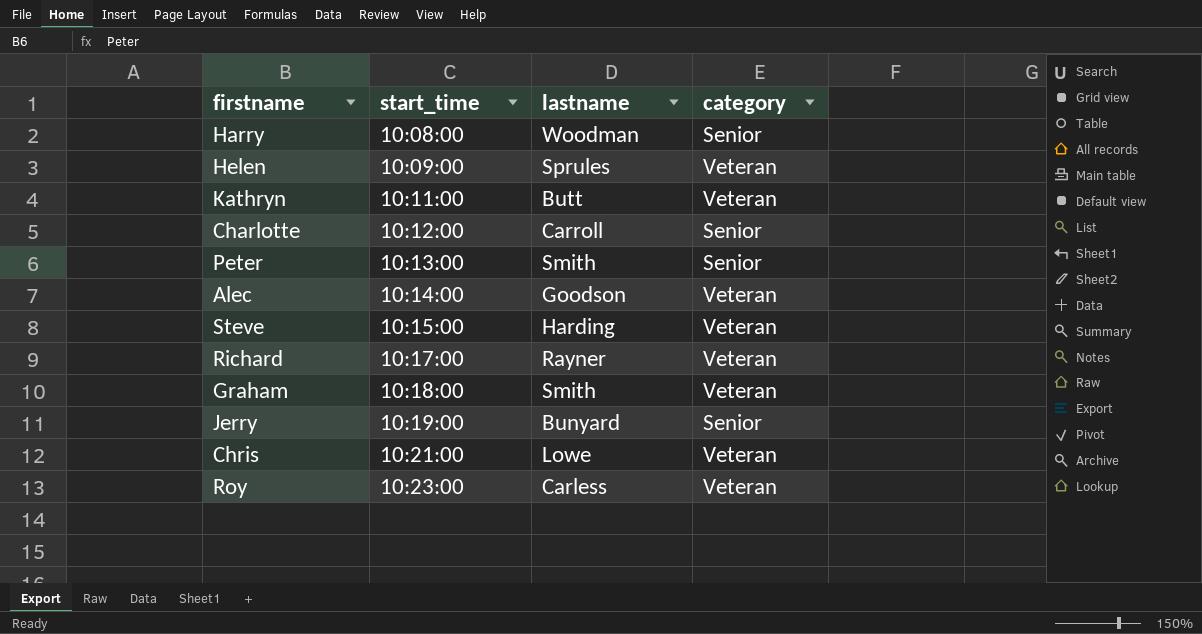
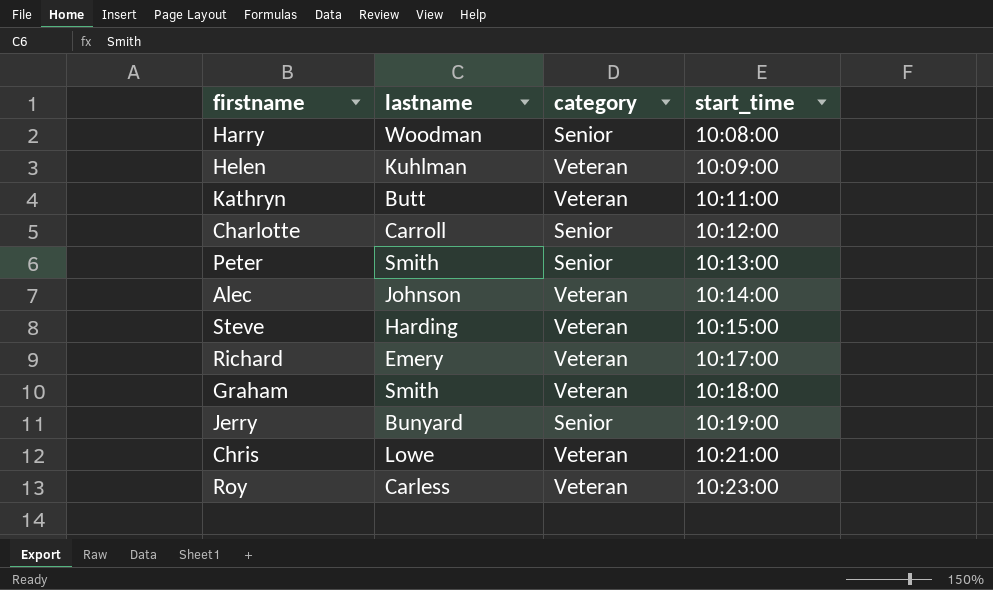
column start_time | position: 2 -> 4
Helen | lastname: Sprules -> Kuhlman
Alec | lastname: Goodson -> Johnson
Richard | lastname: Rayner -> Emery

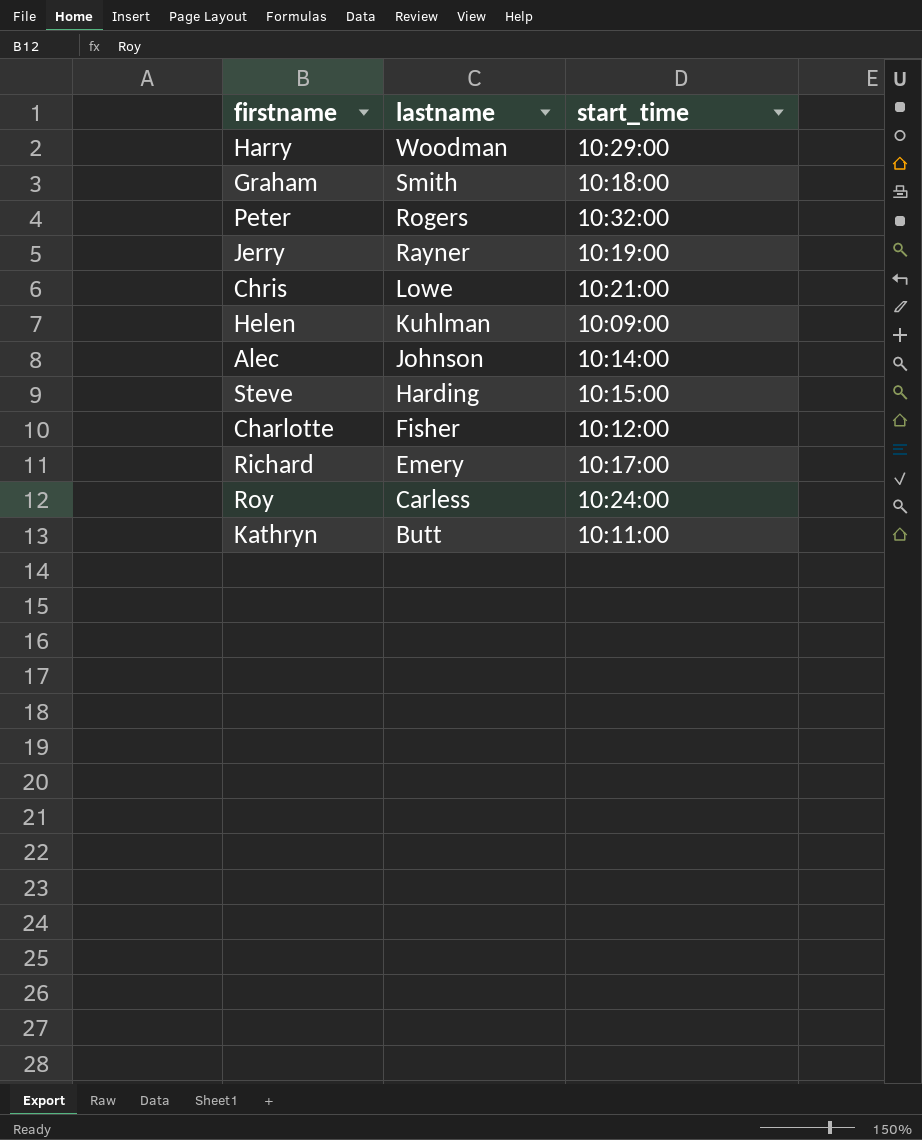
row order: start_time ascending -> lastname descending
column category | position: 3 -> none
Harry | start_time: 10:08:00 -> 10:29:00
Peter | lastname: Smith -> Rogers
Peter | start_time: 10:13:00 -> 10:32:00
Jerry | lastname: Bunyard -> Rayner
Charlotte | lastname: Carroll -> Fisher
Roy | start_time: 10:23:00 -> 10:24:00

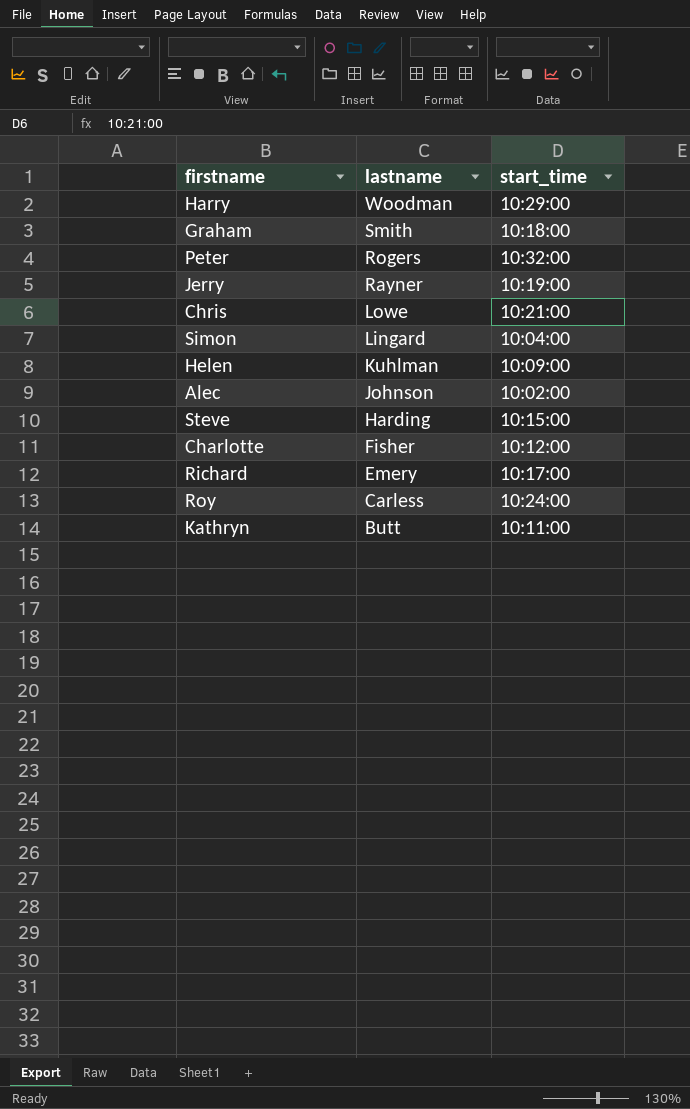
row Simon: none -> Lingard | 10:04:00
Alec | start_time: 10:14:00 -> 10:02:00

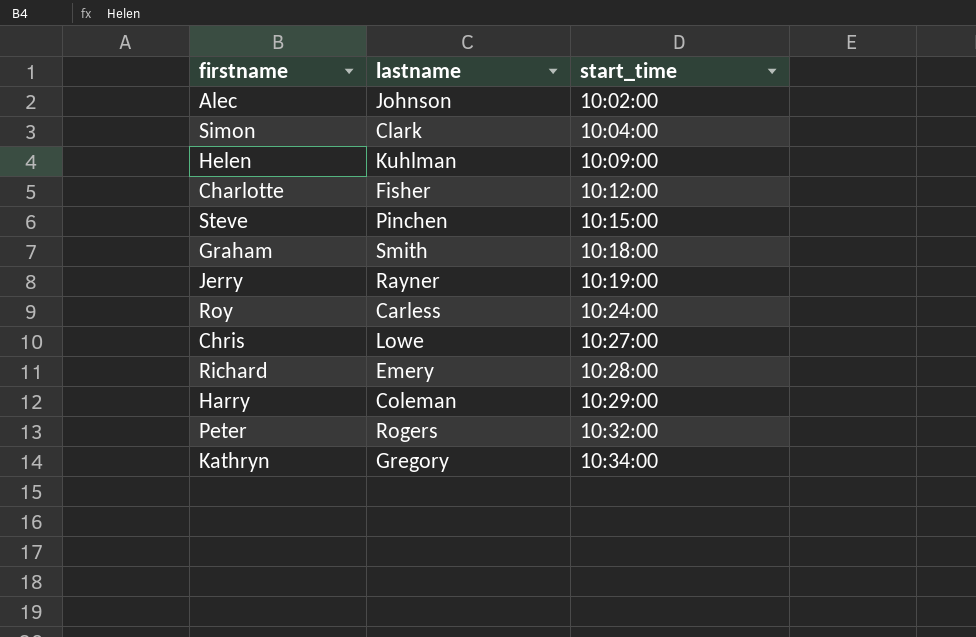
row order: lastname descending -> start_time ascending
Simon | lastname: Lingard -> Clark
Steve | lastname: Harding -> Pinchen
Chris | start_time: 10:21:00 -> 10:27:00
Richard | start_time: 10:17:00 -> 10:28:00
Harry | lastname: Woodman -> Coleman
Kathryn | lastname: Butt -> Gregory
Kathryn | start_time: 10:11:00 -> 10:34:00

